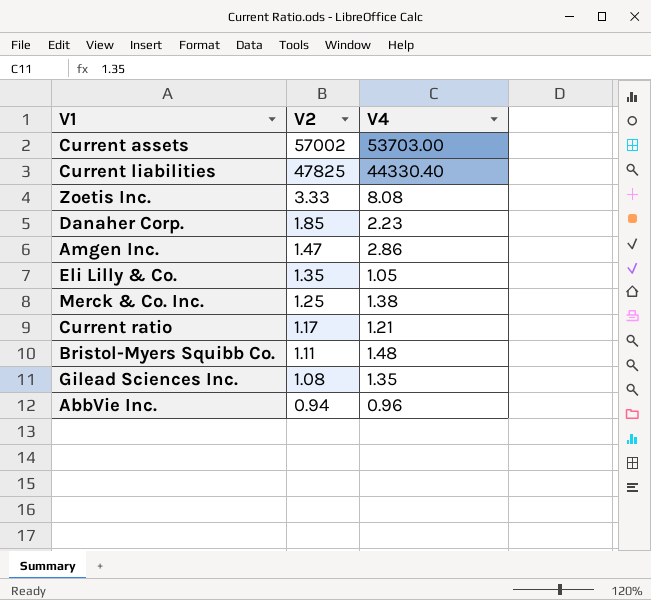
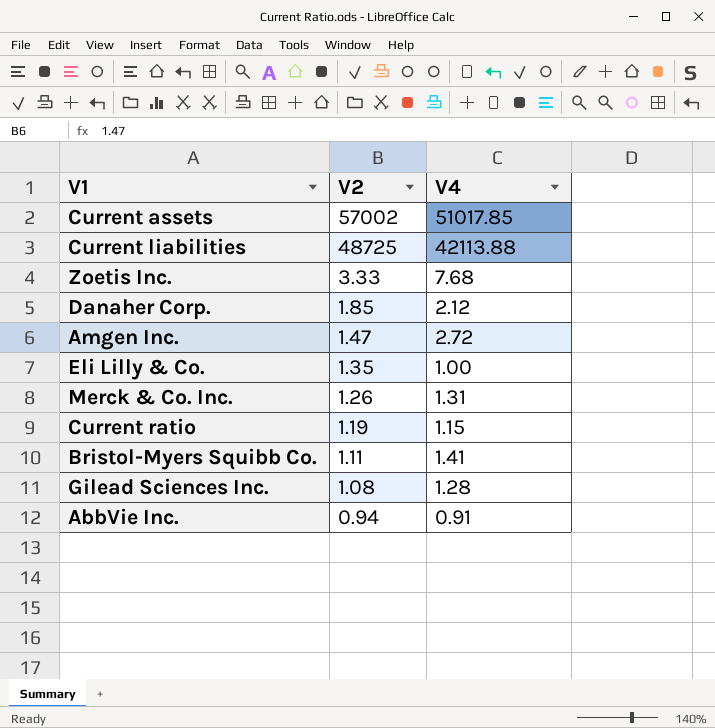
Current assets | V4: 53703.00 -> 51017.85
Current liabilities | V2: 47825 -> 48725
Current liabilities | V4: 44330.40 -> 42113.88
Zoetis Inc. | V4: 8.08 -> 7.68
Danaher Corp. | V4: 2.23 -> 2.12
Amgen Inc. | V4: 2.86 -> 2.72
Eli Lilly & Co. | V4: 1.05 -> 1.00
Merck & Co. Inc. | V2: 1.25 -> 1.26
Merck & Co. Inc. | V4: 1.38 -> 1.31
Current ratio | V2: 1.17 -> 1.19
Current ratio | V4: 1.21 -> 1.15
Bristol-Myers Squibb Co. | V4: 1.48 -> 1.41
Gilead Sciences Inc. | V4: 1.35 -> 1.28
AbbVie Inc. | V4: 0.96 -> 0.91

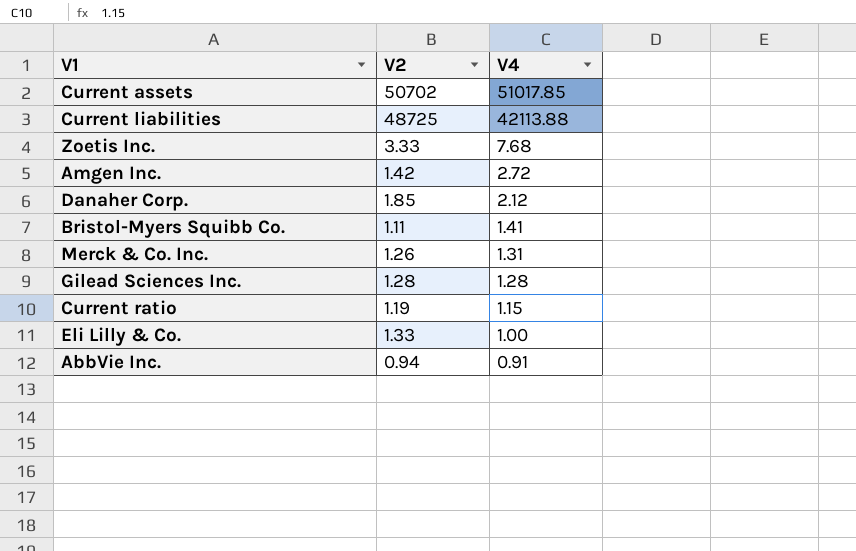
row order: V2 descending -> V4 descending
Current assets | V2: 57002 -> 50702
Amgen Inc. | V2: 1.47 -> 1.42
Gilead Sciences Inc. | V2: 1.08 -> 1.28
Eli Lilly & Co. | V2: 1.35 -> 1.33

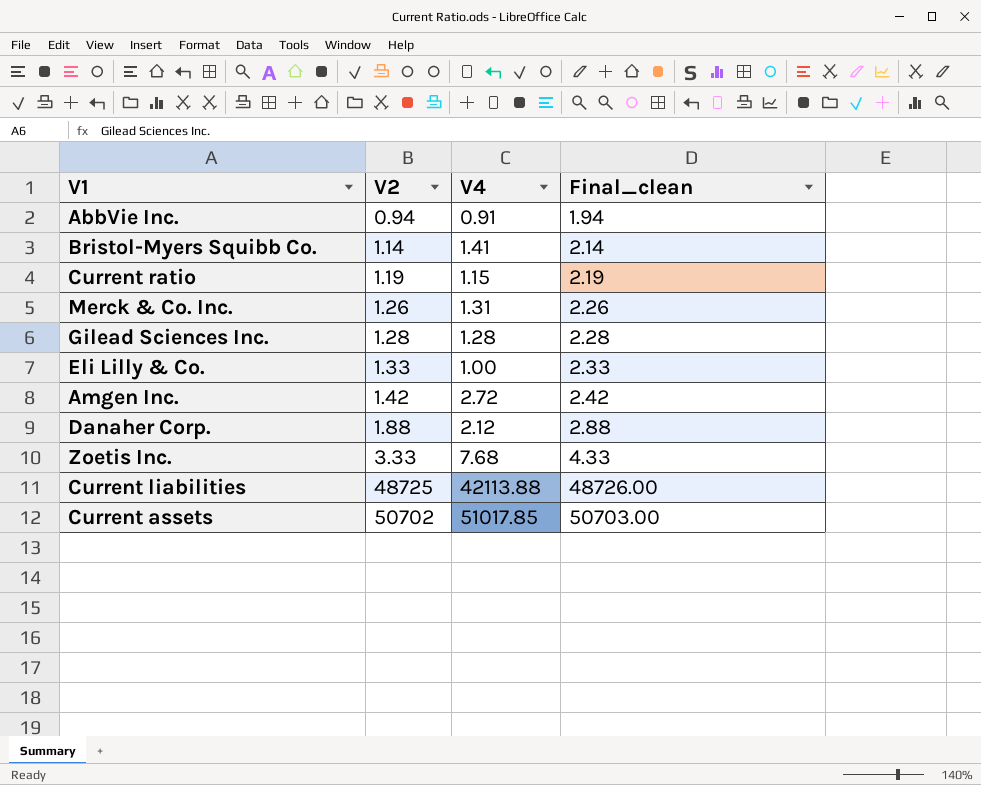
row order: V4 descending -> V2 ascending
column Final_clean | formula: none -> [V2] + 1
Bristol-Myers Squibb Co. | V2: 1.11 -> 1.14
Danaher Corp. | V2: 1.85 -> 1.88

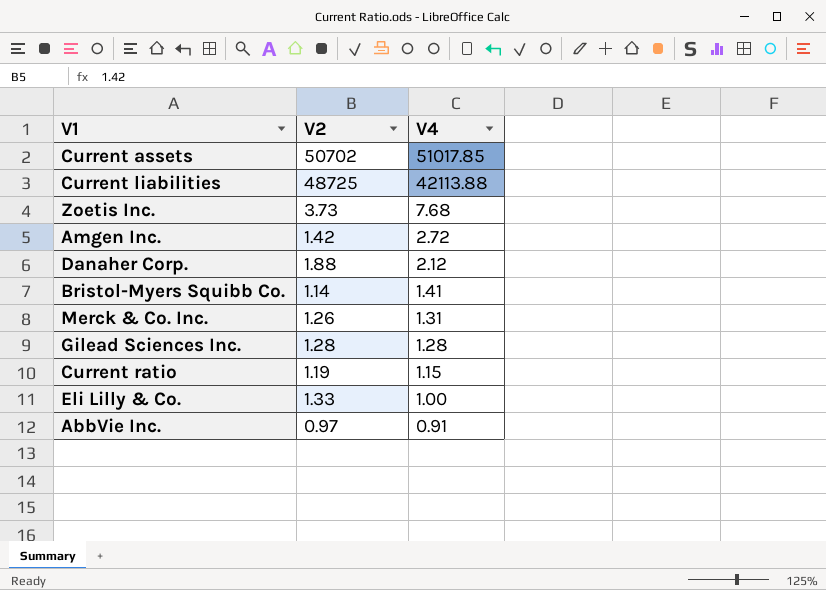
row order: V2 ascending -> V4 descending
column Final_clean | formula: [V2] + 1 -> none
Zoetis Inc. | V2: 3.33 -> 3.73
AbbVie Inc. | V2: 0.94 -> 0.97

